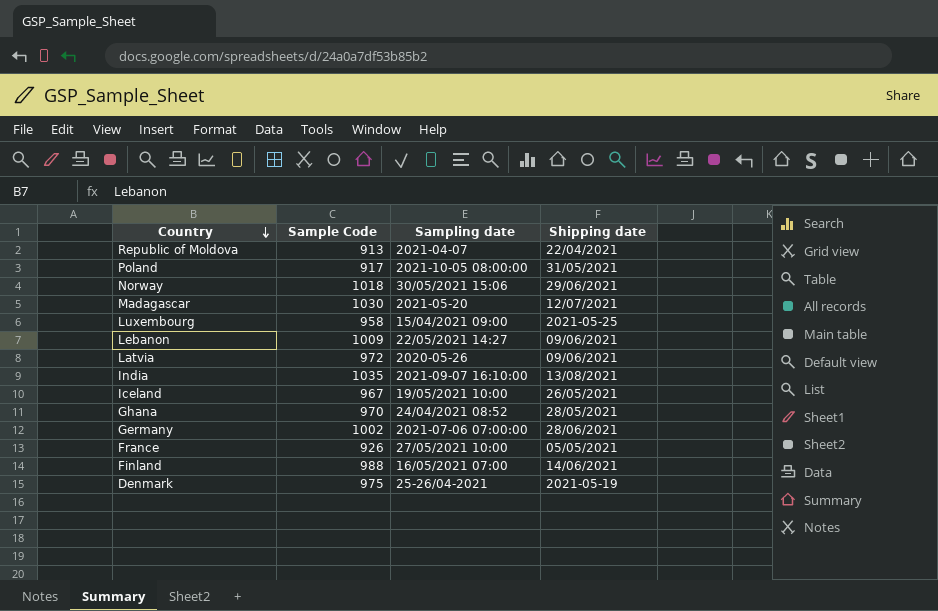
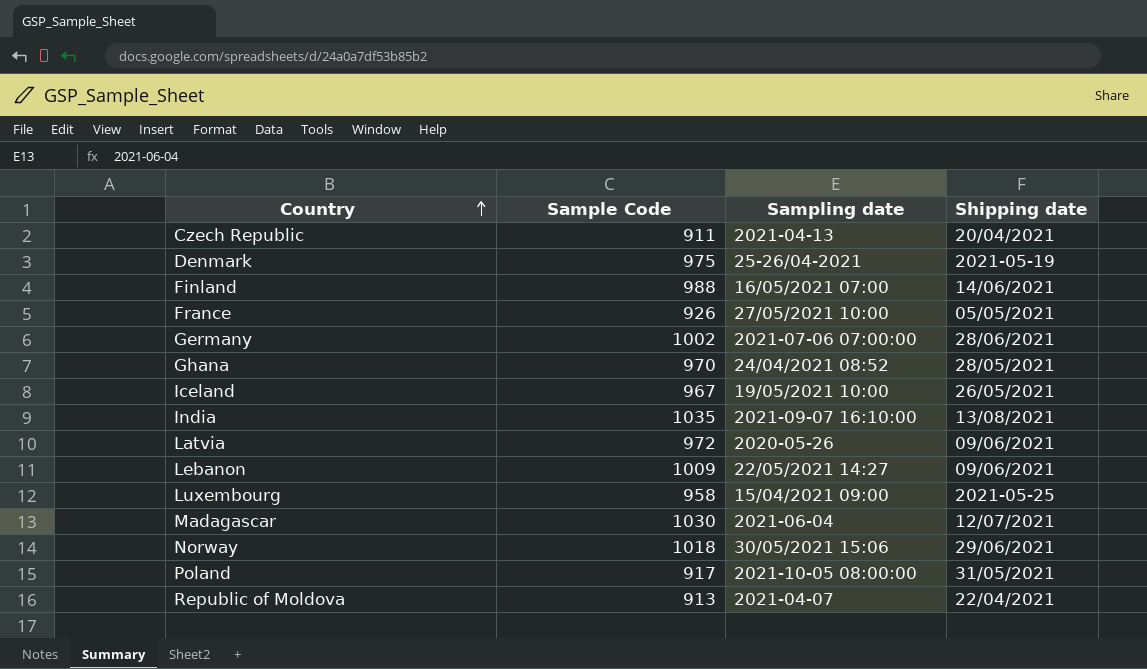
row order: Country descending -> Country ascending
row Czech Republic: none -> 911 | 2021-04-13 | 20/04/2021
Madagascar | Sampling date: 2021-05-20 -> 2021-06-04

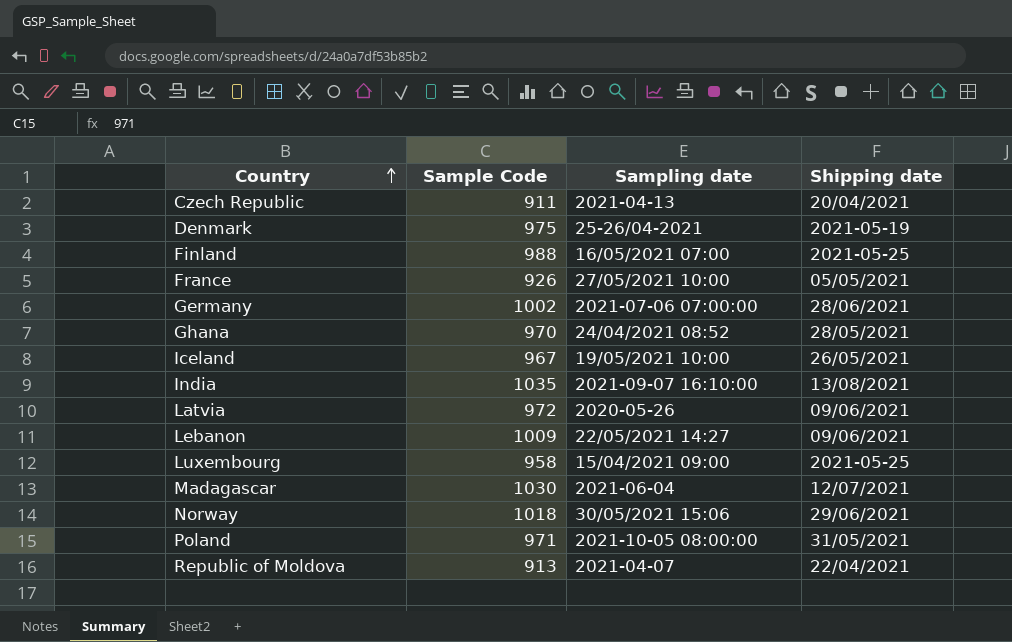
Finland | Shipping date: 14/06/2021 -> 2021-05-25
Poland | Sample Code: 917 -> 971

